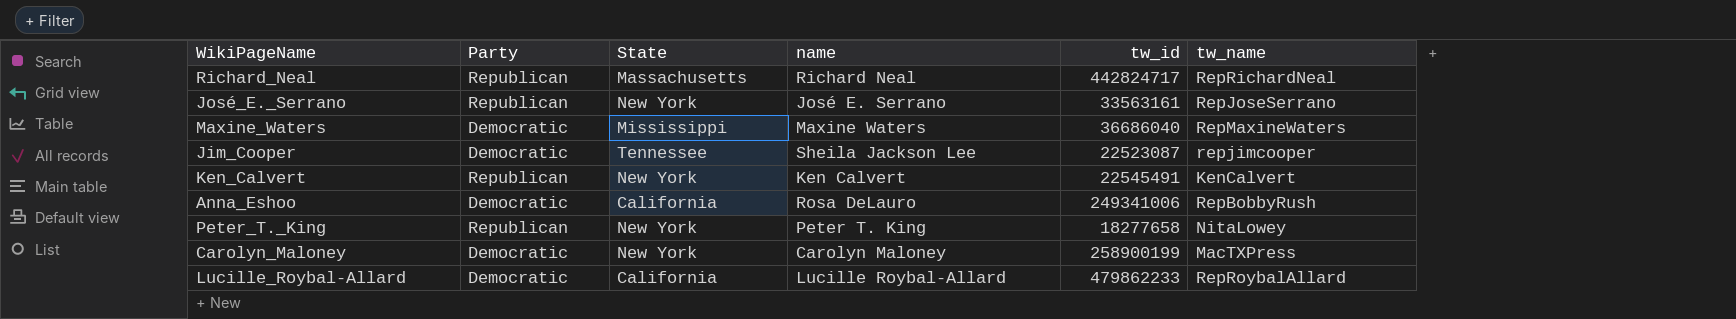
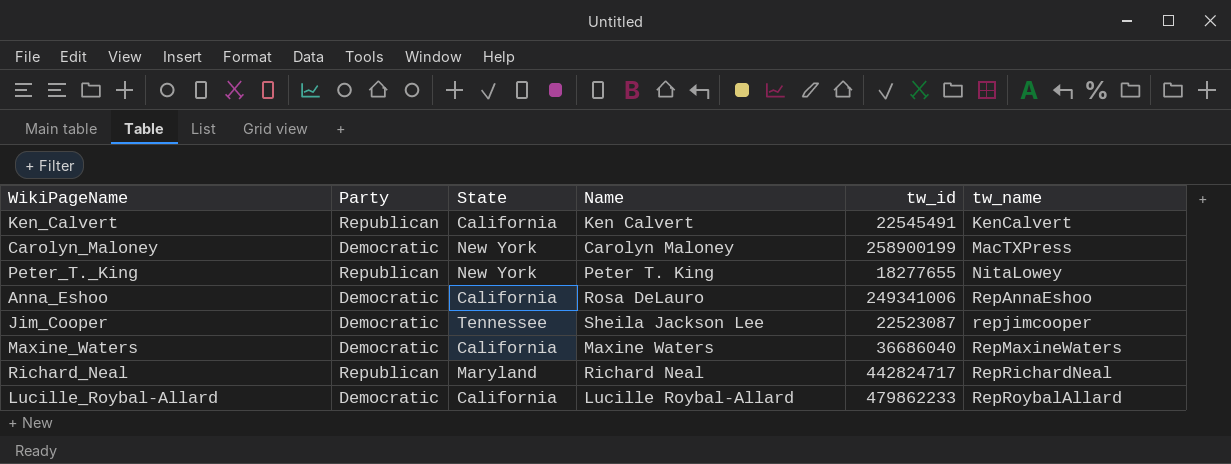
row order: none -> tw_name ascending
column name: name -> Name
row José_E._Serrano: Republican | New York | José E. Serrano | 33563161 | RepJoseSerrano -> none
Ken_Calvert | State: New York -> California
Peter_T._King | tw_id: 18277658 -> 18277655
Anna_Eshoo | tw_name: RepBobbyRush -> RepAnnaEshoo
Maxine_Waters | State: Mississippi -> California
Richard_Neal | State: Massachusetts -> Maryland

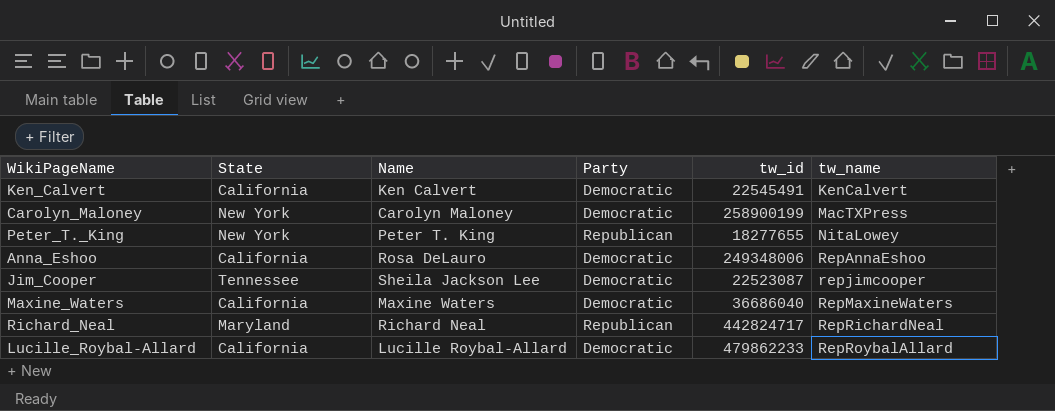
column Party | position: 2 -> 4
Ken_Calvert | Party: Republican -> Democratic
Anna_Eshoo | tw_id: 249341006 -> 249348006

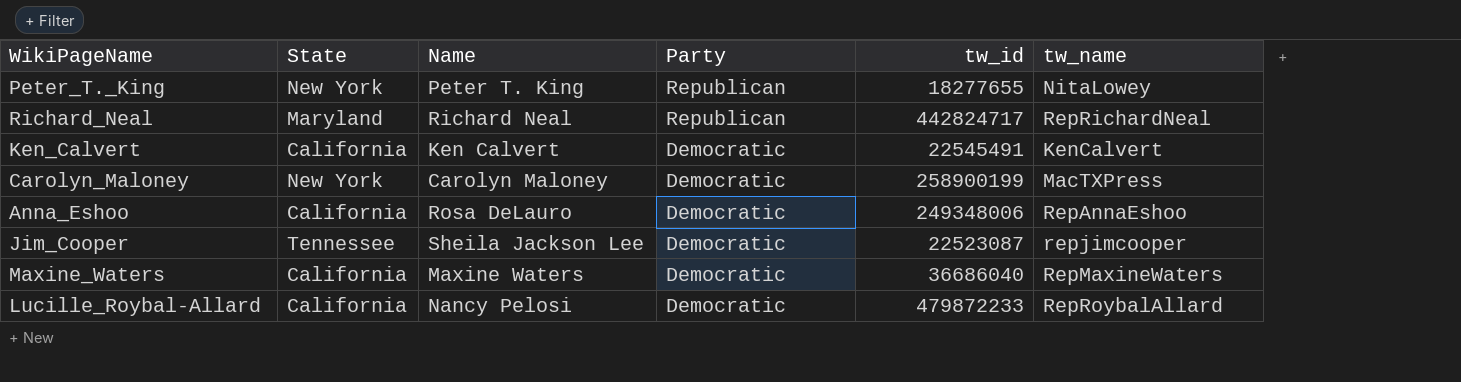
row order: tw_name ascending -> Party descending
Lucille_Roybal-Allard | Name: Lucille Roybal-Allard -> Nancy Pelosi
Lucille_Roybal-Allard | tw_id: 479862233 -> 479872233

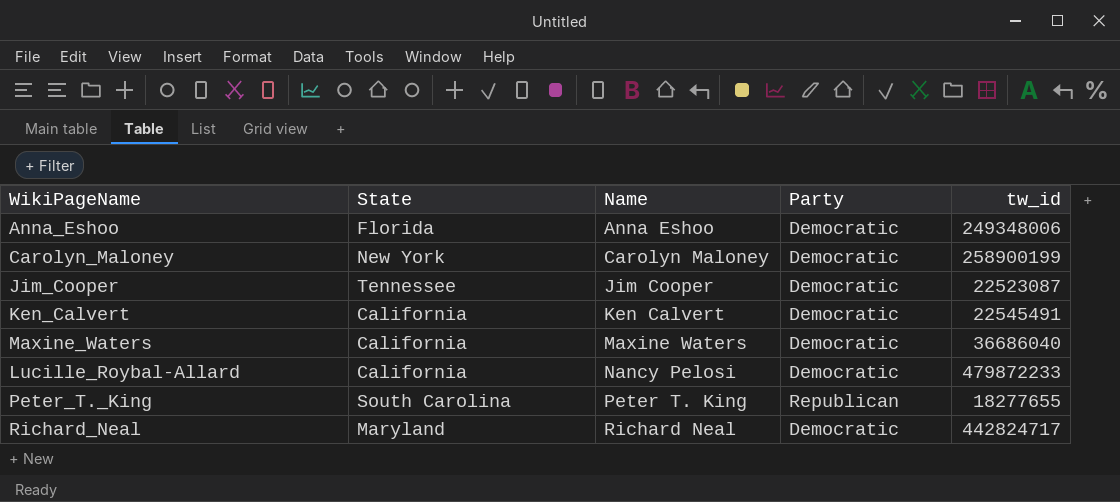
row order: Party descending -> Name ascending
column tw_name | position: 6 -> none
Anna_Eshoo | State: California -> Florida
Anna_Eshoo | Name: Rosa DeLauro -> Anna Eshoo
Jim_Cooper | Name: Sheila Jackson Lee -> Jim Cooper
Peter_T._King | State: New York -> South Carolina
Richard_Neal | Party: Republican -> Democratic

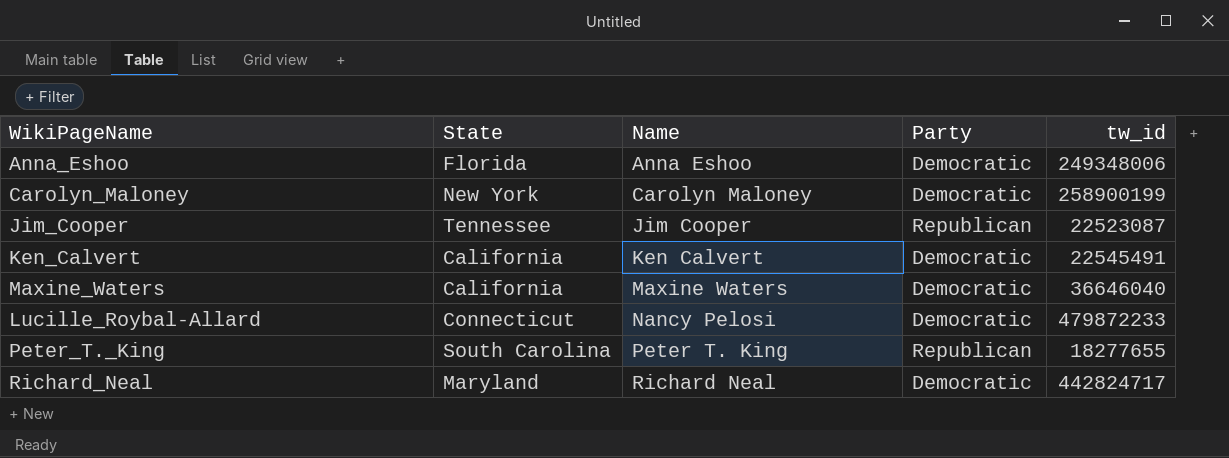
Jim_Cooper | Party: Democratic -> Republican
Maxine_Waters | tw_id: 36686040 -> 36646040
Lucille_Roybal-Allard | State: California -> Connecticut

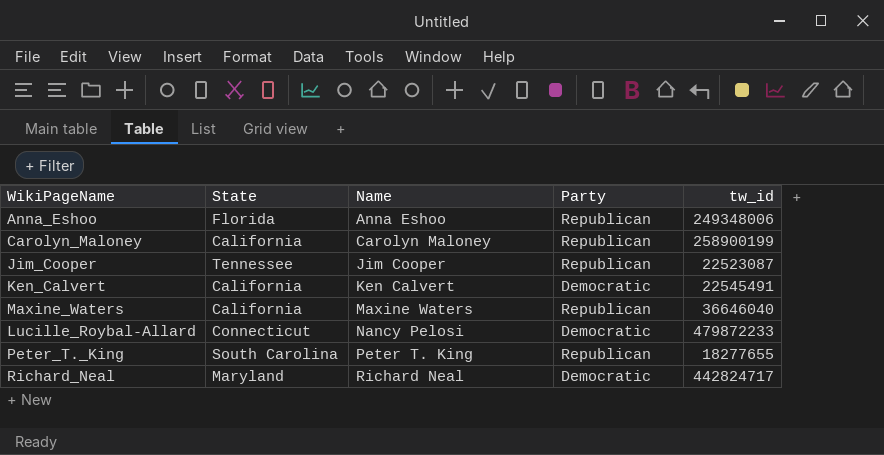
Anna_Eshoo | Party: Democratic -> Republican
Carolyn_Maloney | State: New York -> California
Carolyn_Maloney | Party: Democratic -> Republican
Maxine_Waters | Party: Democratic -> Republican

